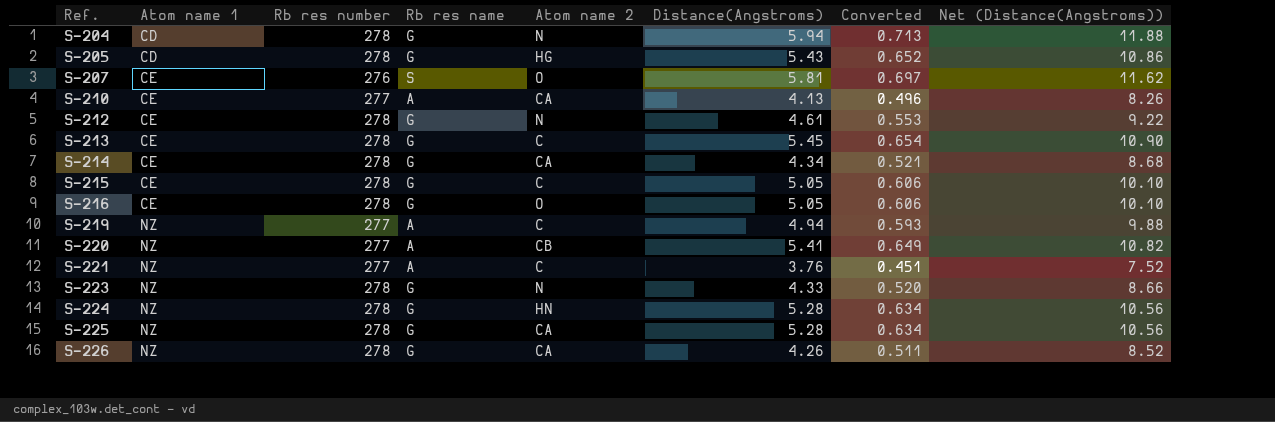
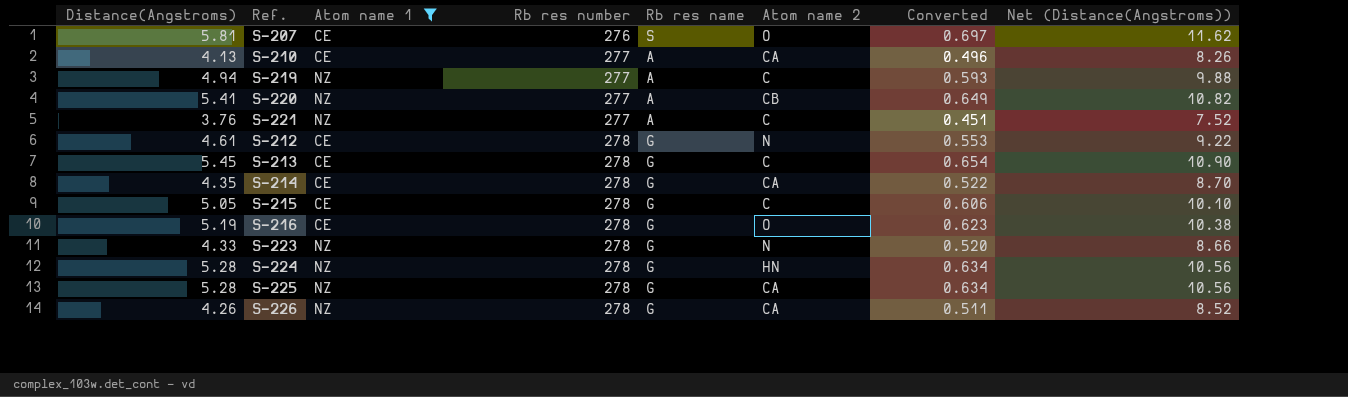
filter: none -> Atom name 1 != CD
row order: Ref. ascending -> Rb res number ascending
column Distance(Angstroms) | position: 6 -> 1
S-214 | Distance(Angstroms): 4.34 -> 4.35
S-214 | Converted: 0.521 -> 0.522
S-214 | Net (Distance(Angstroms)): 8.68 -> 8.70
S-216 | Distance(Angstroms): 5.05 -> 5.19
S-216 | Converted: 0.606 -> 0.623
S-216 | Net (Distance(Angstroms)): 10.10 -> 10.38

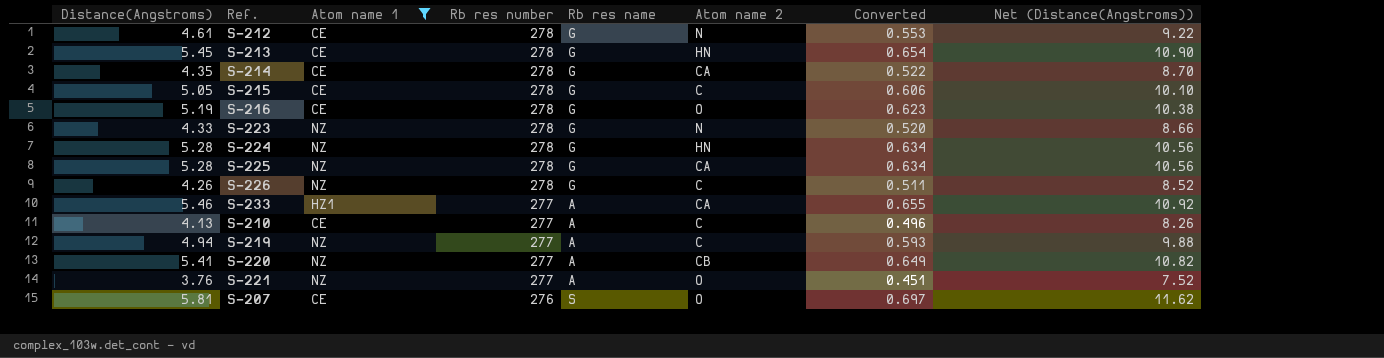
row order: Rb res number ascending -> Rb res number descending
S-213 | Atom name 2: C -> HN
S-226 | Atom name 2: CA -> C
row S-233: none -> 5.46 | HZ1 | 277 | A | CA | 0.655 | 10.92
S-210 | Atom name 2: CA -> C
S-221 | Atom name 2: C -> O

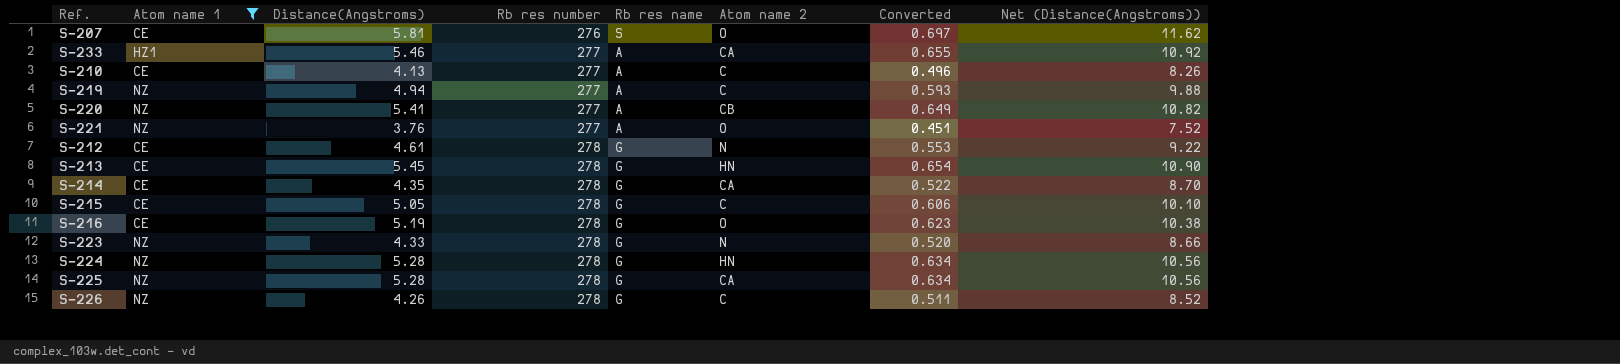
row order: Rb res number descending -> Rb res number ascending
column Distance(Angstroms) | position: 1 -> 3

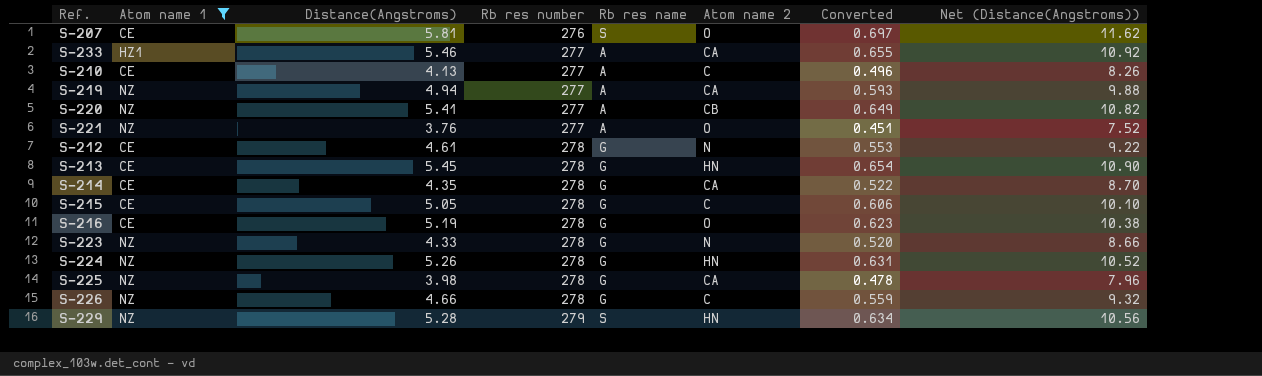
S-219 | Atom name 2: C -> CA
S-224 | Distance(Angstroms): 5.28 -> 5.26
S-224 | Converted: 0.634 -> 0.631
S-224 | Net (Distance(Angstroms)): 10.56 -> 10.52
S-225 | Distance(Angstroms): 5.28 -> 3.98
S-225 | Converted: 0.634 -> 0.478
S-225 | Net (Distance(Angstroms)): 10.56 -> 7.96
S-226 | Distance(Angstroms): 4.26 -> 4.66
S-226 | Converted: 0.511 -> 0.559
S-226 | Net (Distance(Angstroms)): 8.52 -> 9.32
row S-229: none -> NZ | 5.28 | 279 | S | HN | 0.634 | 10.56

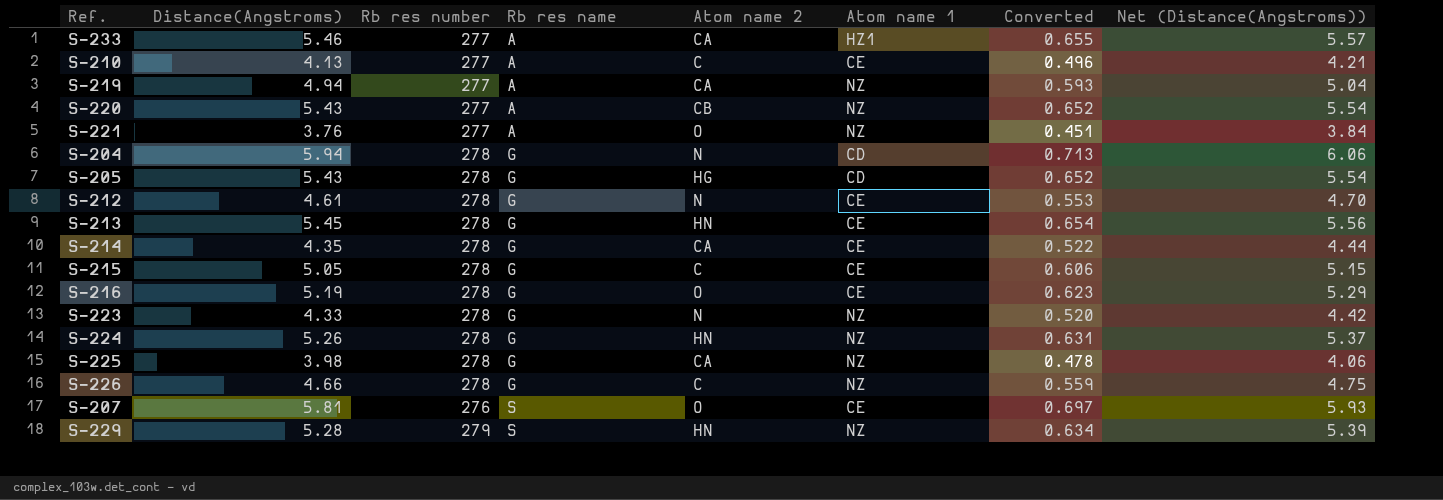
filter: Atom name 1 != CD -> none
row order: Rb res number ascending -> Rb res name ascending
column Atom name 1 | position: 2 -> 6
column Net (Distance(Angstroms)) | formula: [Distance(Angstroms)] * 2 -> [Distance(Angstroms)] * 1.02
S-220 | Distance(Angstroms): 5.41 -> 5.43
S-220 | Converted: 0.649 -> 0.652

